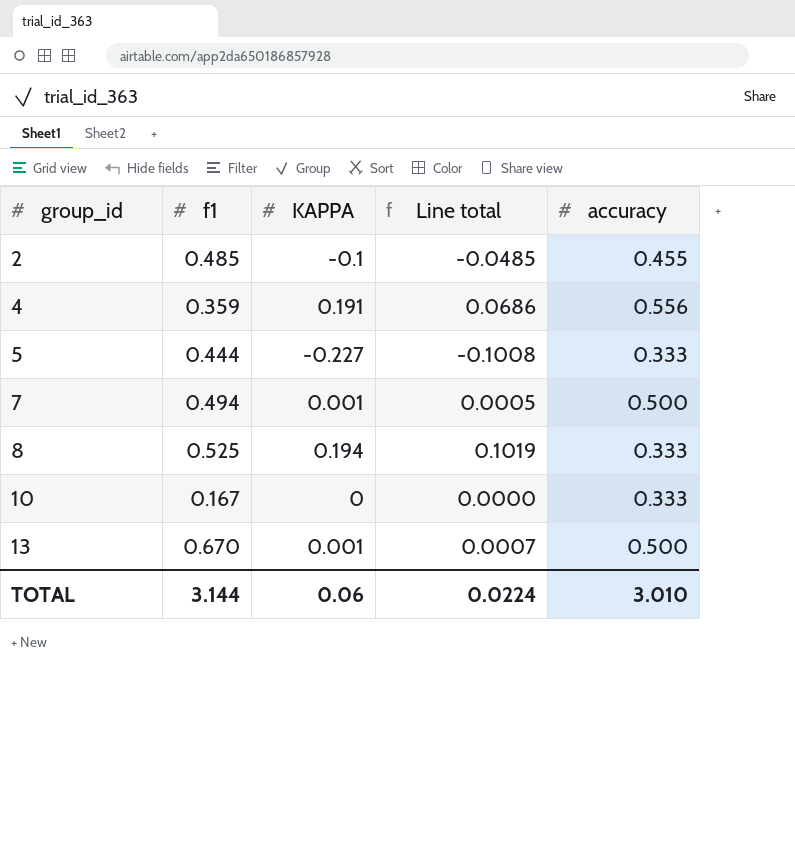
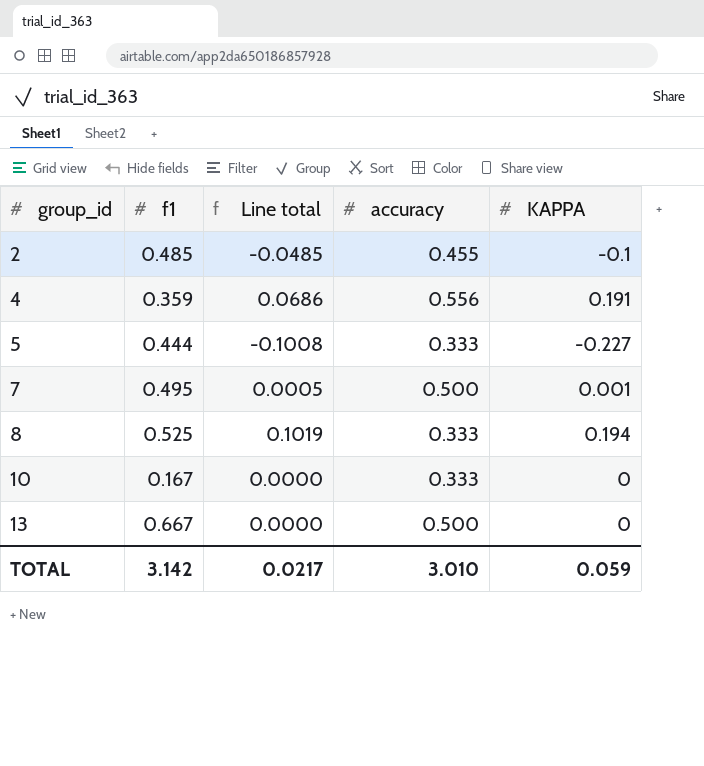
column KAPPA | position: 3 -> 5
7 | f1: 0.494 -> 0.495
13 | f1: 0.670 -> 0.667
13 | Line total: 0.0007 -> 0.0000
13 | KAPPA: 0.001 -> 0
TOTAL | f1: 3.144 -> 3.142
TOTAL | Line total: 0.0224 -> 0.0217
TOTAL | KAPPA: 0.06 -> 0.059

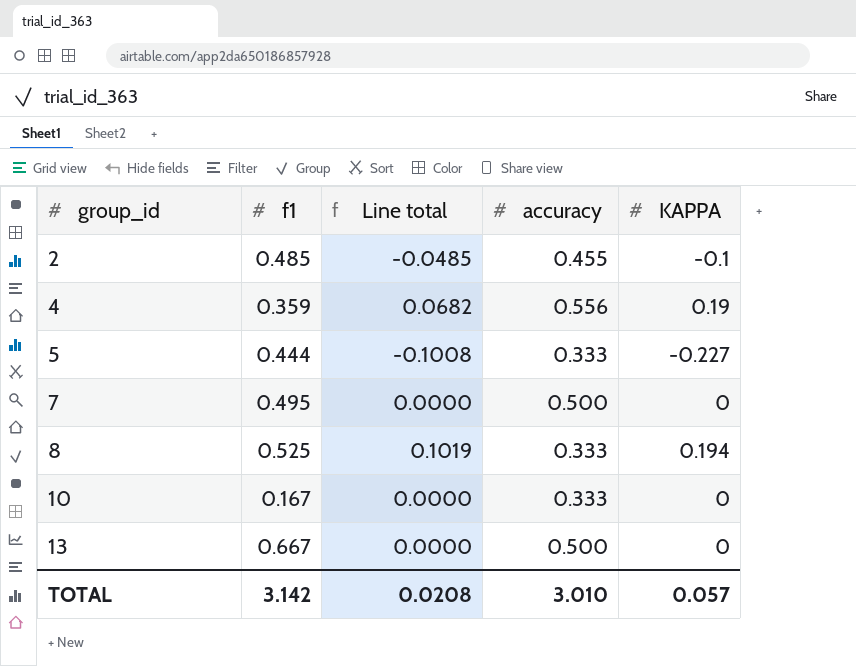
4 | Line total: 0.0686 -> 0.0682
4 | KAPPA: 0.191 -> 0.19
7 | Line total: 0.0005 -> 0.0000
7 | KAPPA: 0.001 -> 0
TOTAL | Line total: 0.0217 -> 0.0208
TOTAL | KAPPA: 0.059 -> 0.057

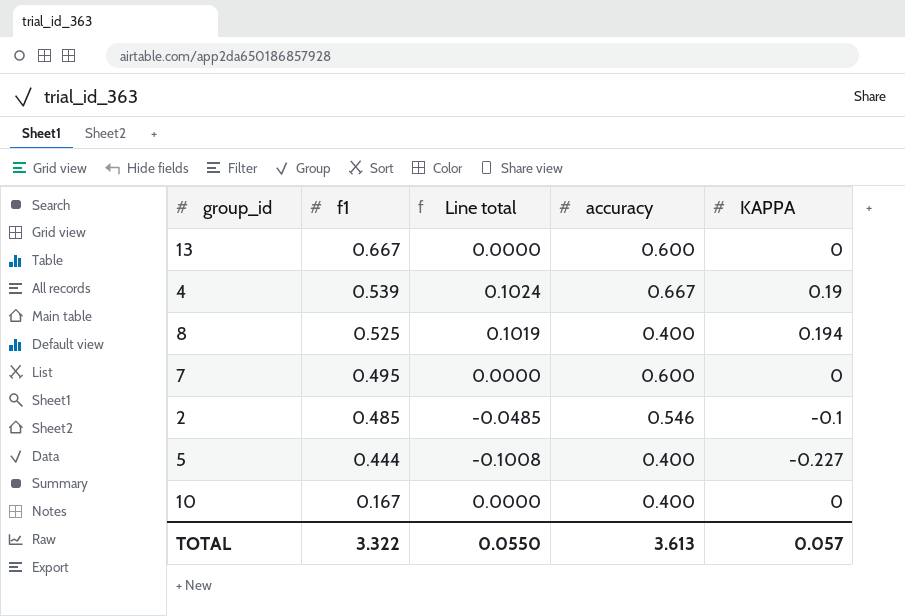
row order: group_id ascending -> f1 descending
13 | accuracy: 0.500 -> 0.600
4 | f1: 0.359 -> 0.539
4 | Line total: 0.0682 -> 0.1024
4 | accuracy: 0.556 -> 0.667
8 | accuracy: 0.333 -> 0.400
7 | accuracy: 0.500 -> 0.600
2 | accuracy: 0.455 -> 0.546
5 | accuracy: 0.333 -> 0.400
10 | accuracy: 0.333 -> 0.400
TOTAL | f1: 3.142 -> 3.322
TOTAL | Line total: 0.0208 -> 0.0550
TOTAL | accuracy: 3.010 -> 3.613

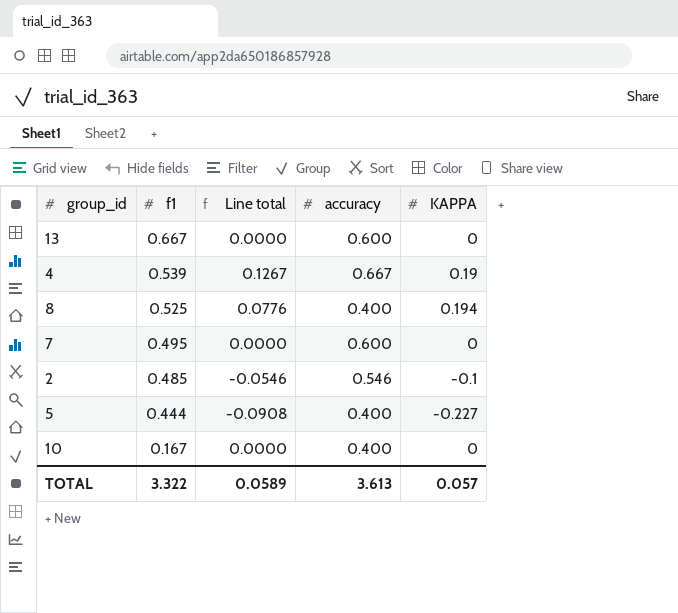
column Line total | formula: [f1] * [KAPPA] -> [accuracy] * [KAPPA]
TOTAL | Line total: 0.0550 -> 0.0589

